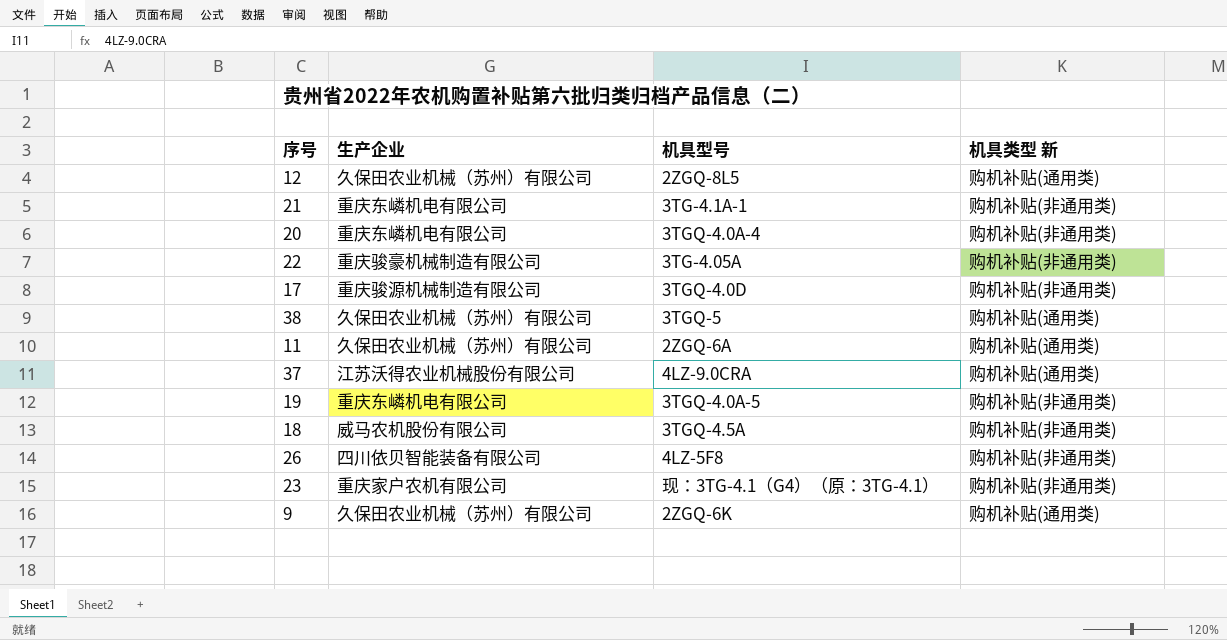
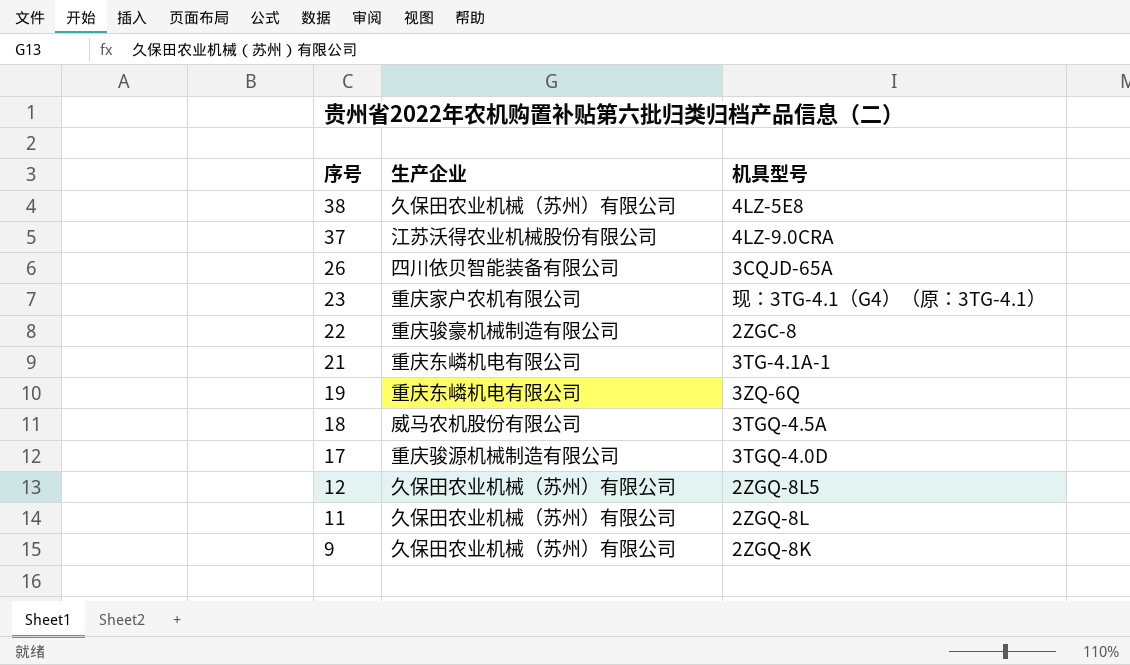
row order: none -> 序号 descending
column 机具类型 新 | position: 4 -> none
row 20: 重庆东嶙机电有限公司 | 3TGQ-4.0A-4 | 购机补贴(非通用类) -> none
38 | 机具型号: 3TGQ-5 -> 4LZ-5E8
26 | 机具型号: 4LZ-5F8 -> 3CQJD-65A
22 | 机具型号: 3TG-4.05A -> 2ZGC-8
19 | 机具型号: 3TGQ-4.0A-5 -> 3ZQ-6Q
11 | 机具型号: 2ZGQ-6A -> 2ZGQ-8L
9 | 机具型号: 2ZGQ-6K -> 2ZGQ-8K

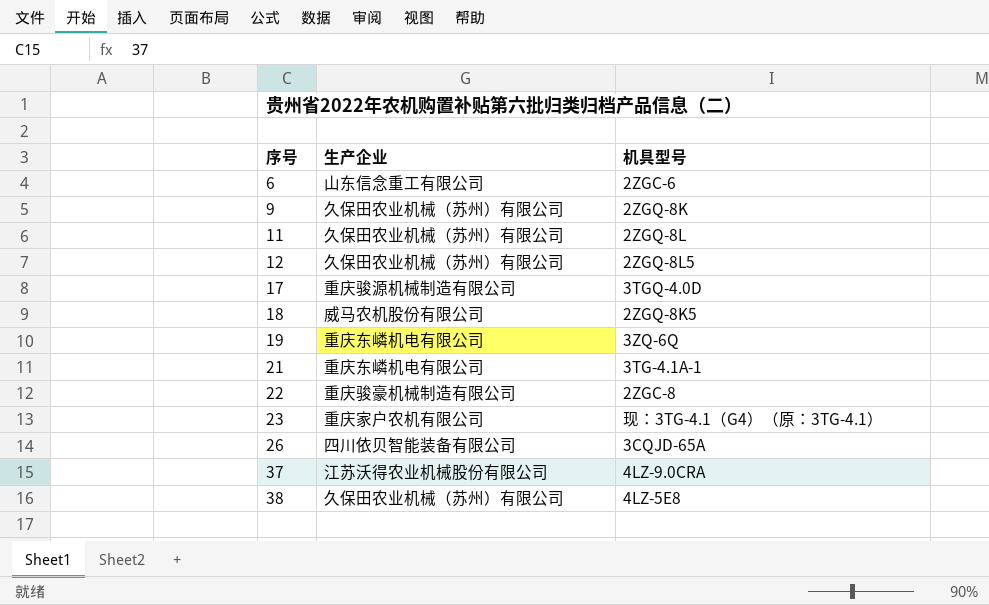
row order: 序号 descending -> 序号 ascending
row 6: none -> 山东信念重工有限公司 | 2ZGC-6
18 | 机具型号: 3TGQ-4.5A -> 2ZGQ-8K5

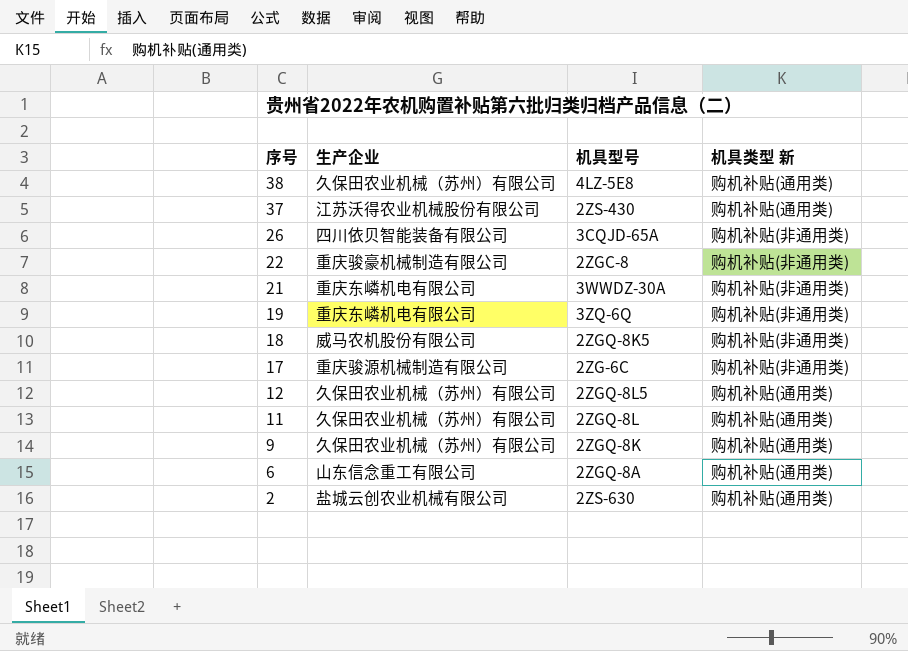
row order: 序号 ascending -> 序号 descending
column 机具类型 新 | position: none -> 4
row 23: 重庆家户农机有限公司 | 现：3TG-4.1（G4）（原：3TG-4.1） -> none
37 | 机具型号: 4LZ-9.0CRA -> 2ZS-430
21 | 机具型号: 3TG-4.1A-1 -> 3WWDZ-30A
17 | 机具型号: 3TGQ-4.0D -> 2ZG-6C
6 | 机具型号: 2ZGC-6 -> 2ZGQ-8A
row 2: none -> 盐城云创农业机械有限公司 | 2ZS-630 | 购机补贴(通用类)

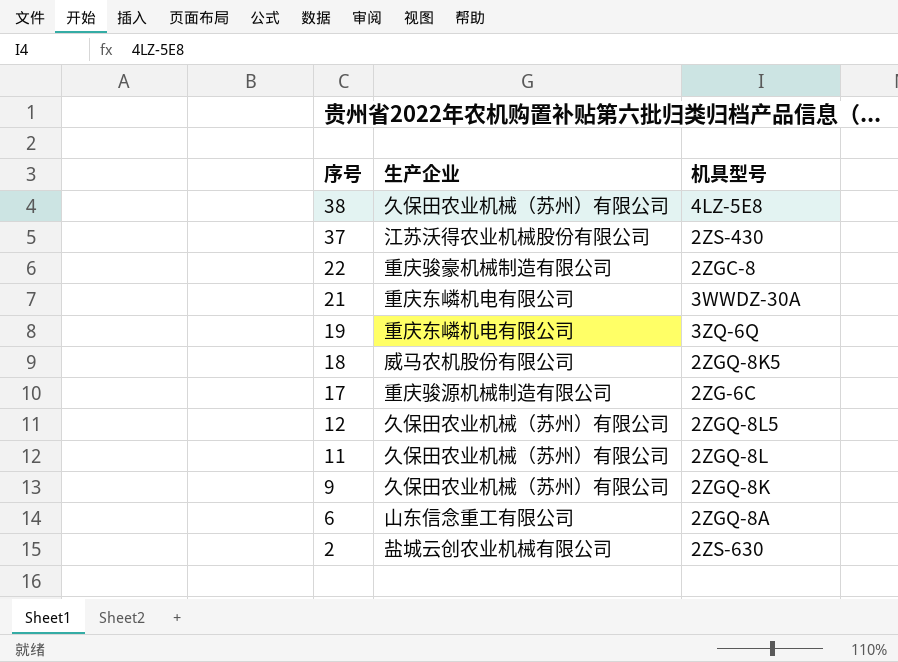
column 机具类型 新 | position: 4 -> none
row 26: 四川依贝智能装备有限公司 | 3CQJD-65A | 购机补贴(非通用类) -> none

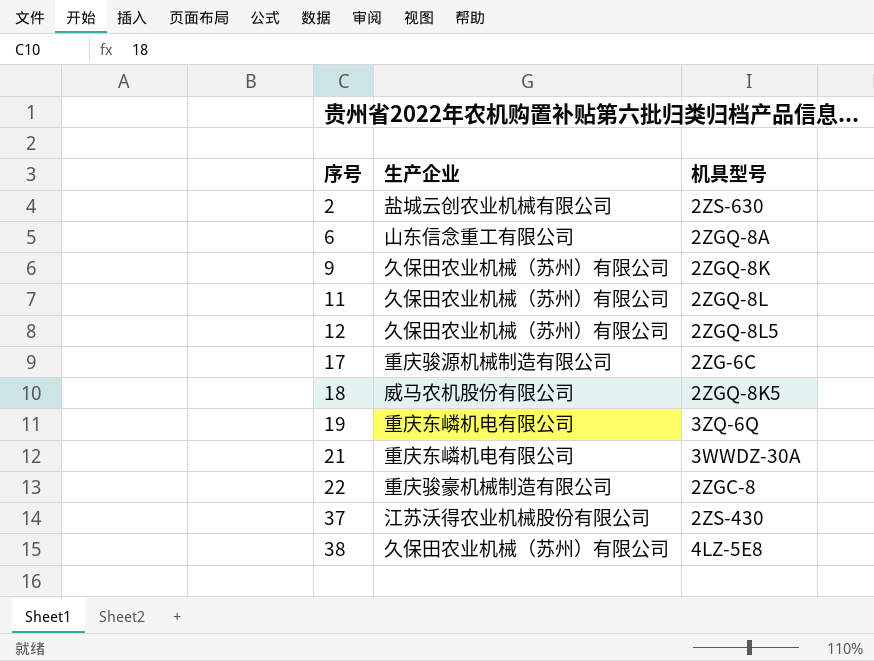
row order: 序号 descending -> 序号 ascending

